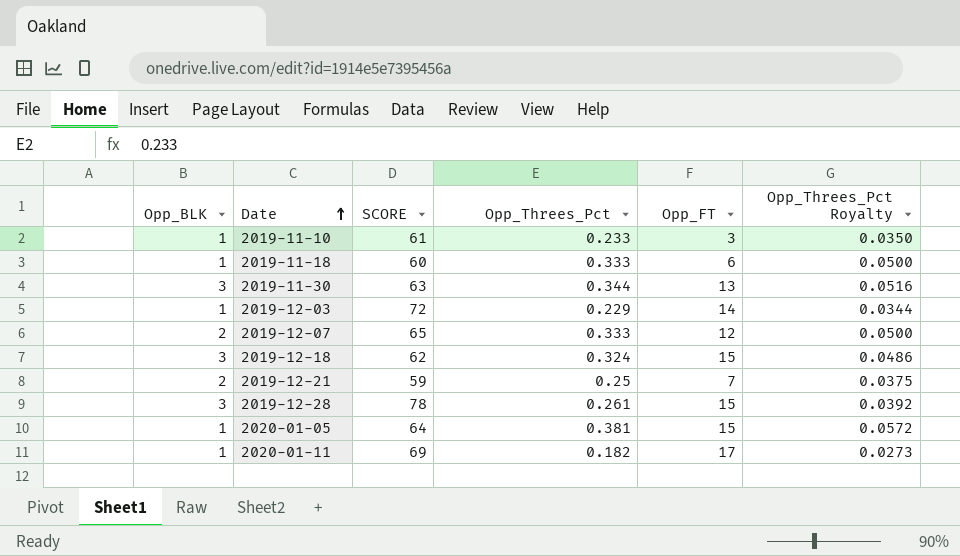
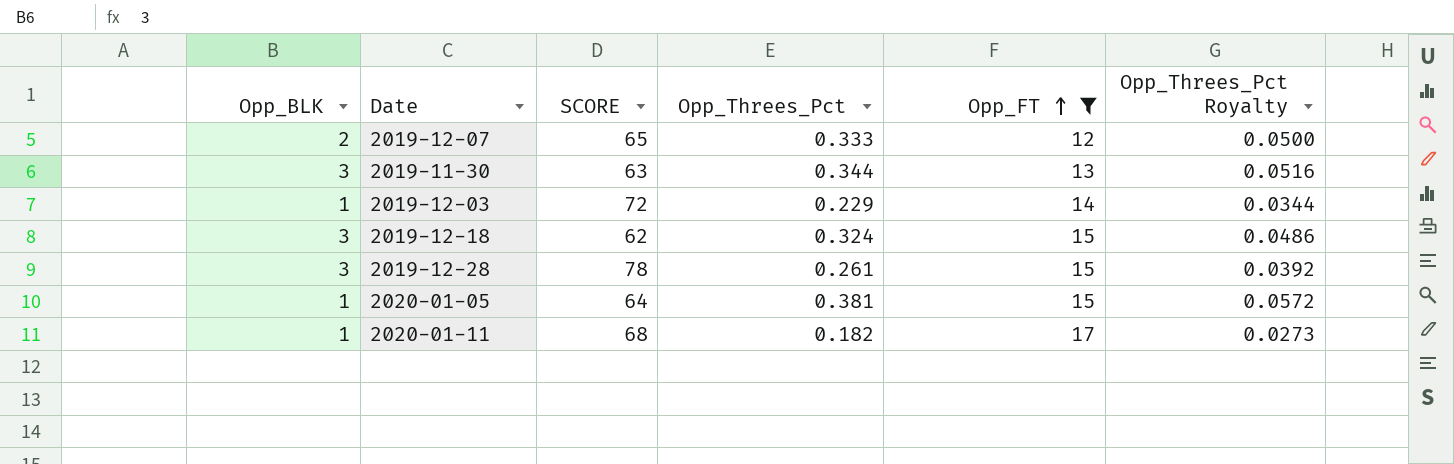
filter: none -> Opp_FT >= 12
row order: Date ascending -> Opp_FT ascending
2020-01-11 | SCORE: 69 -> 68

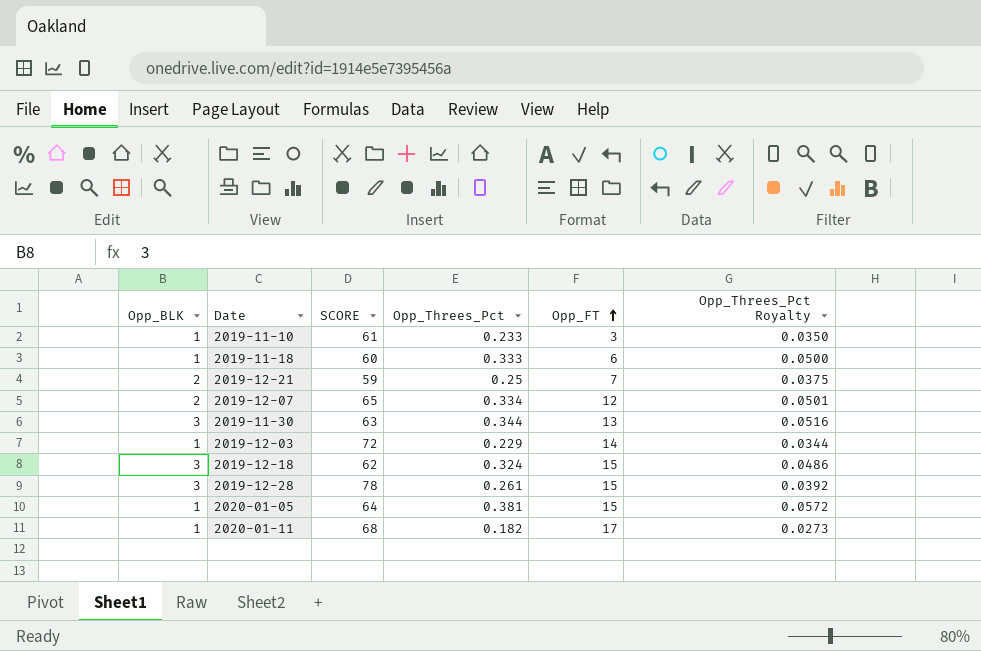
filter: Opp_FT >= 12 -> none
2019-12-07 | Opp_Threes_Pct: 0.333 -> 0.334
2019-12-07 | Opp_Threes_Pct Royalty: 0.0500 -> 0.0501

